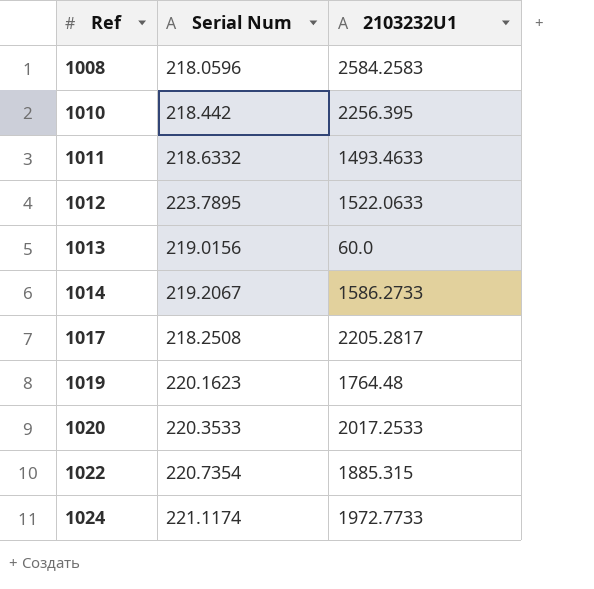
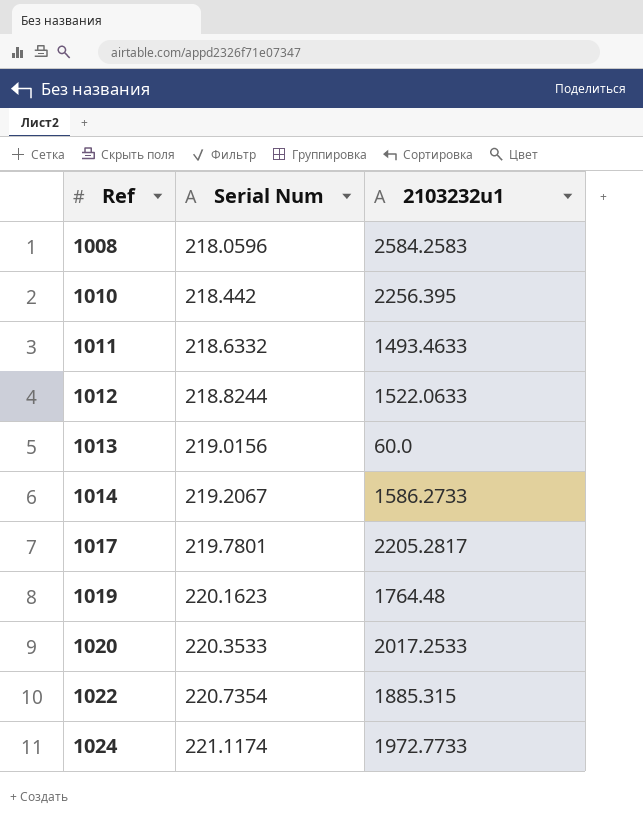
column name: 2103232U1 -> 2103232u1
1012 | Serial Num: 223.7895 -> 218.8244
1017 | Serial Num: 218.2508 -> 219.7801

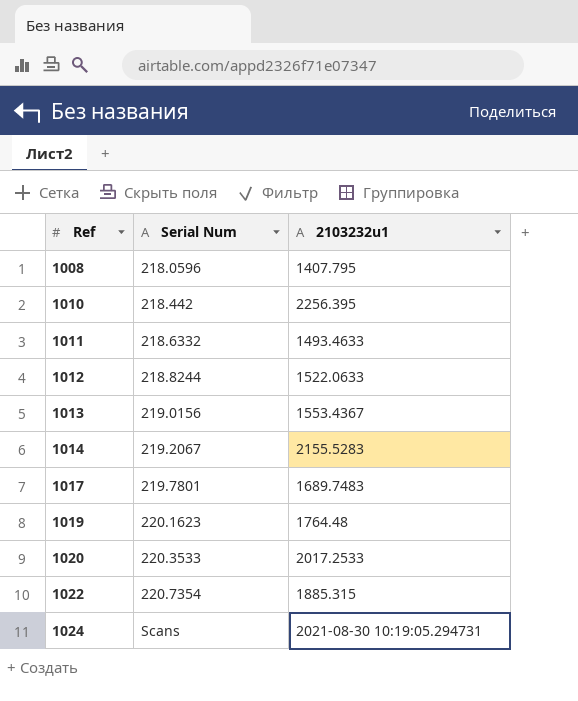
1008 | 2103232u1: 2584.2583 -> 1407.795
1013 | 2103232u1: 60.0 -> 1553.4367
1014 | 2103232u1: 1586.2733 -> 2155.5283
1017 | 2103232u1: 2205.2817 -> 1689.7483
1024 | Serial Num: 221.1174 -> Scans
1024 | 2103232u1: 1972.7733 -> 2021-08-30 10:19:05.294731

